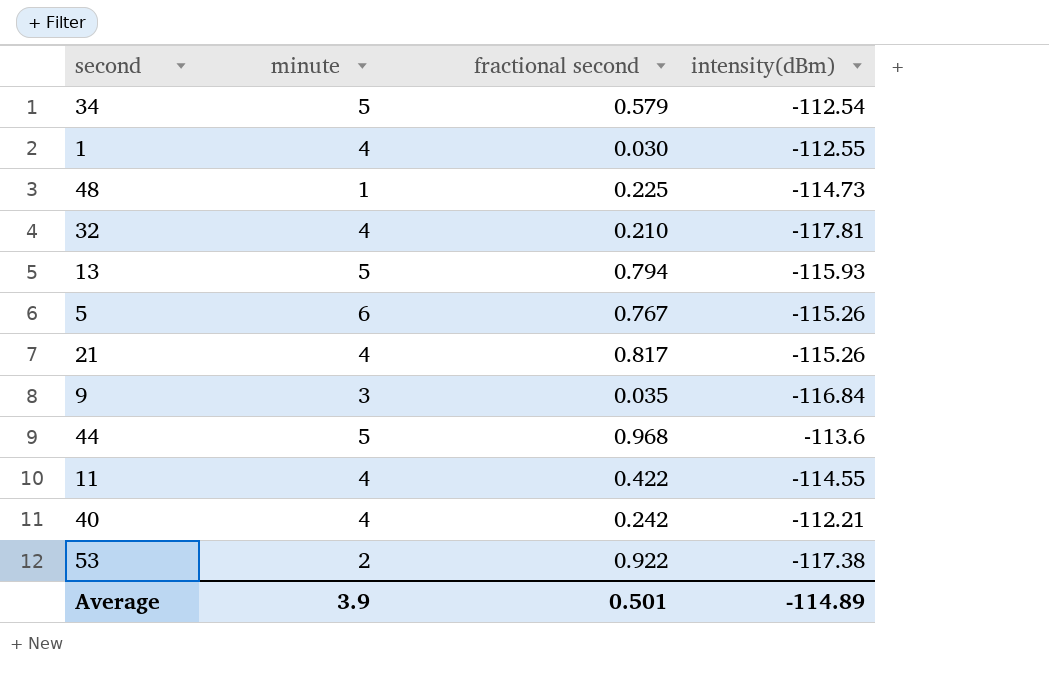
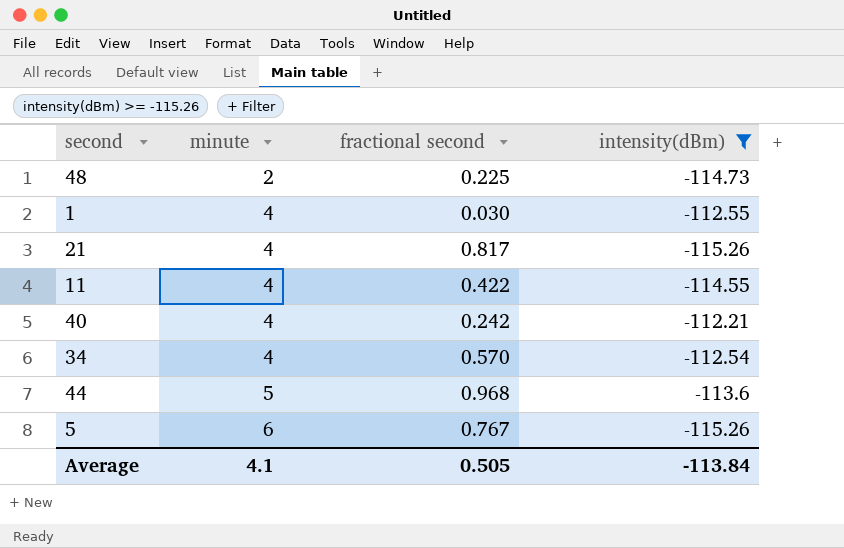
filter: none -> intensity(dBm) >= -115.26
row order: none -> minute ascending
48 | minute: 1 -> 2
34 | minute: 5 -> 4
34 | fractional second: 0.579 -> 0.570
Average | minute: 3.9 -> 4.1
Average | fractional second: 0.501 -> 0.505
Average | intensity(dBm): -114.89 -> -113.84

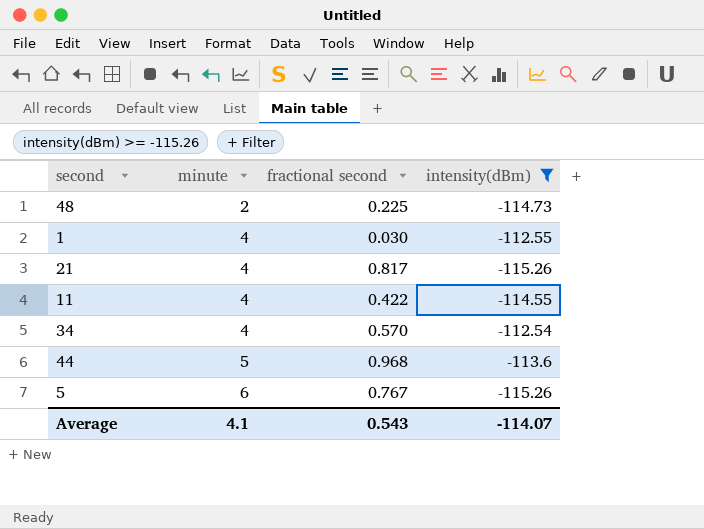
row 40: 4 | 0.242 | -112.21 -> none
Average | fractional second: 0.505 -> 0.543
Average | intensity(dBm): -113.84 -> -114.07

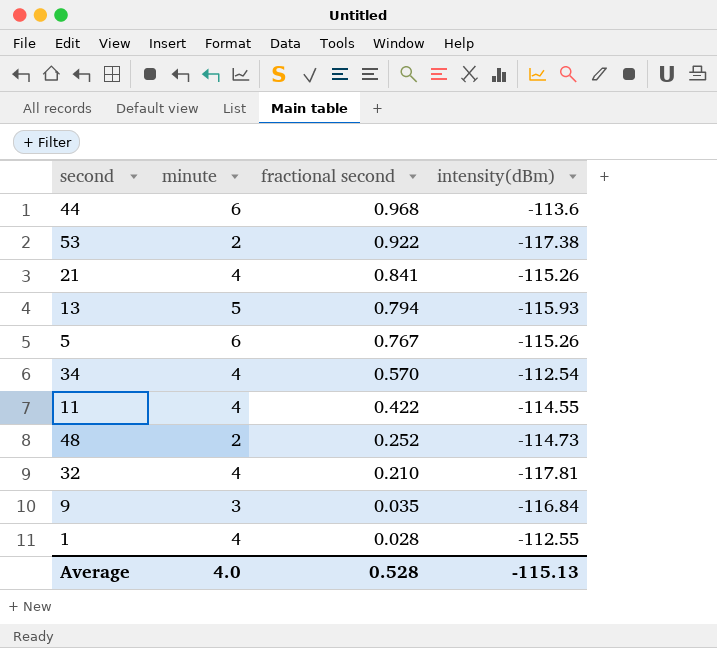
filter: intensity(dBm) >= -115.26 -> none
row order: minute ascending -> fractional second descending
44 | minute: 5 -> 6
21 | fractional second: 0.817 -> 0.841
48 | fractional second: 0.225 -> 0.252
1 | fractional second: 0.030 -> 0.028
Average | minute: 4.1 -> 4.0
Average | fractional second: 0.543 -> 0.528
Average | intensity(dBm): -114.07 -> -115.13

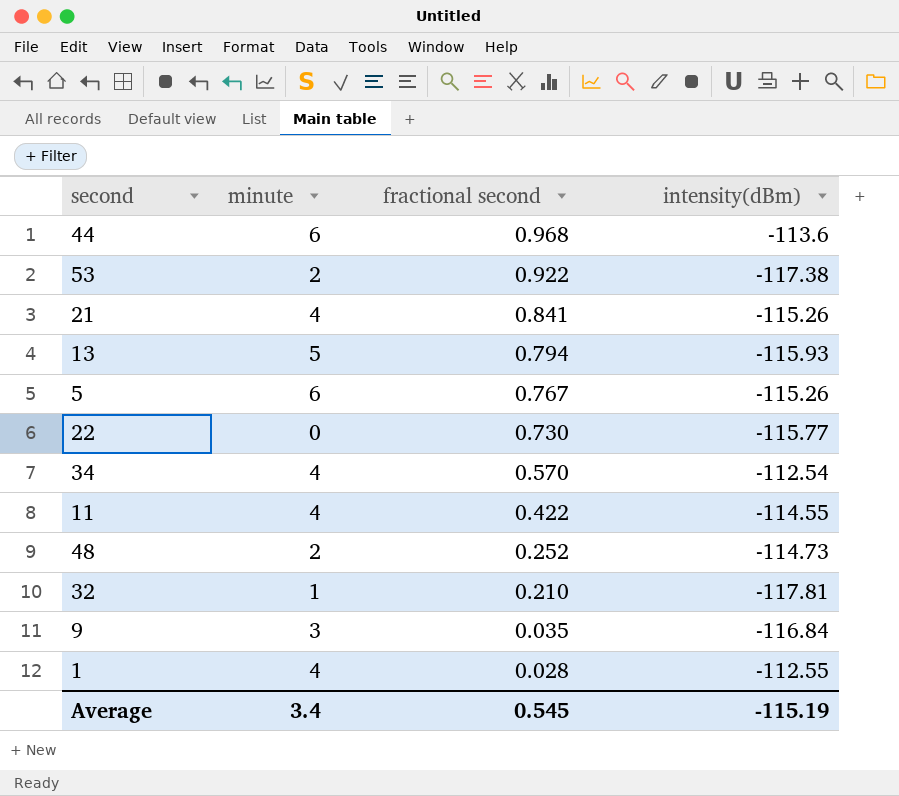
row 22: none -> 0 | 0.730 | -115.77
32 | minute: 4 -> 1
Average | minute: 4.0 -> 3.4
Average | fractional second: 0.528 -> 0.545
Average | intensity(dBm): -115.13 -> -115.19

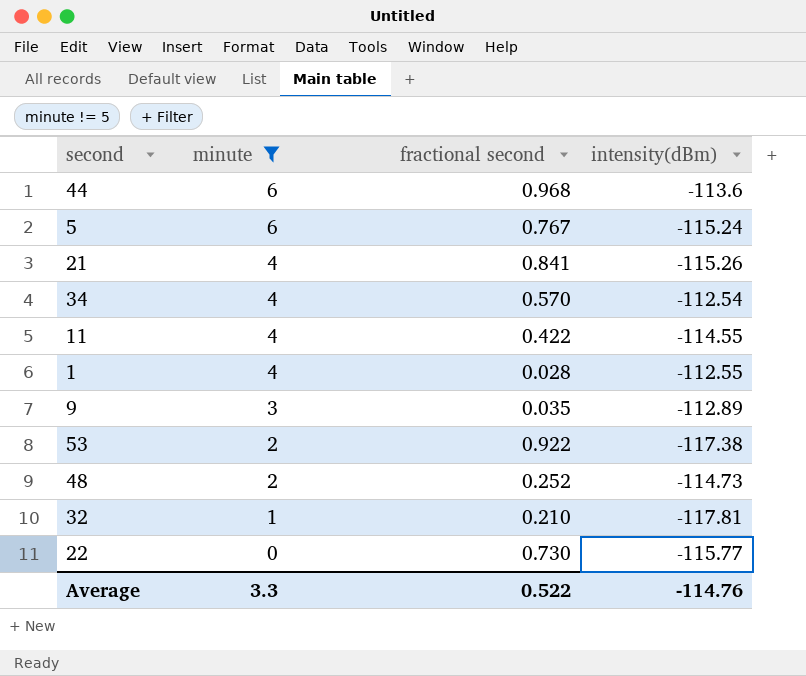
filter: none -> minute != 5
row order: fractional second descending -> minute descending
5 | intensity(dBm): -115.26 -> -115.24
9 | intensity(dBm): -116.84 -> -112.89
Average | minute: 3.4 -> 3.3
Average | fractional second: 0.545 -> 0.522
Average | intensity(dBm): -115.19 -> -114.76

